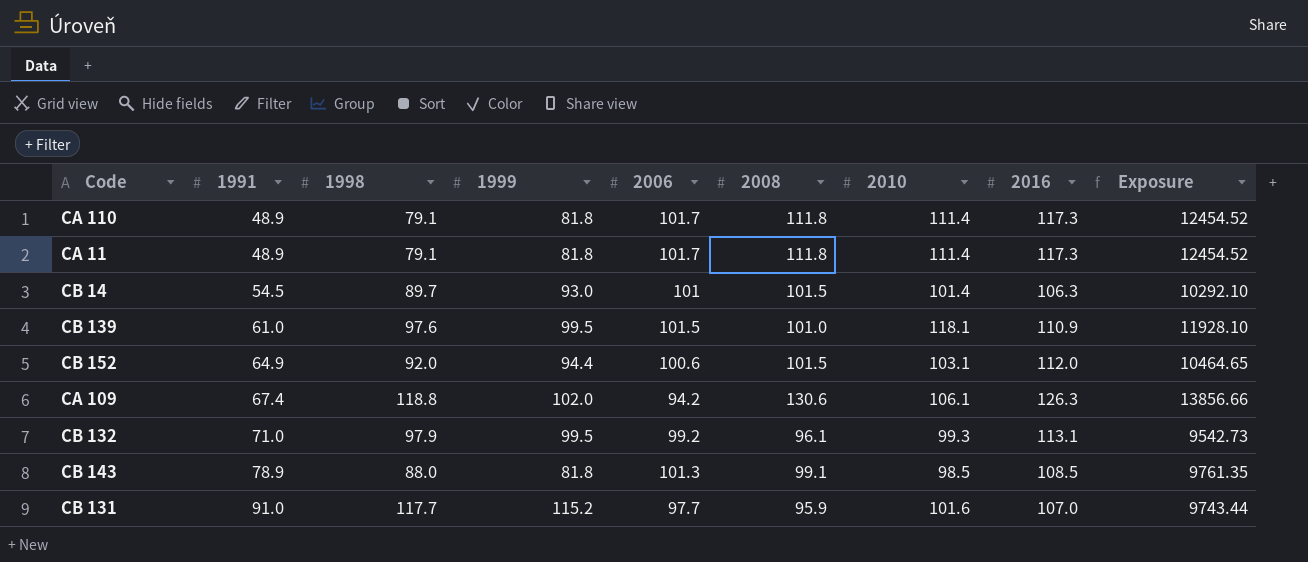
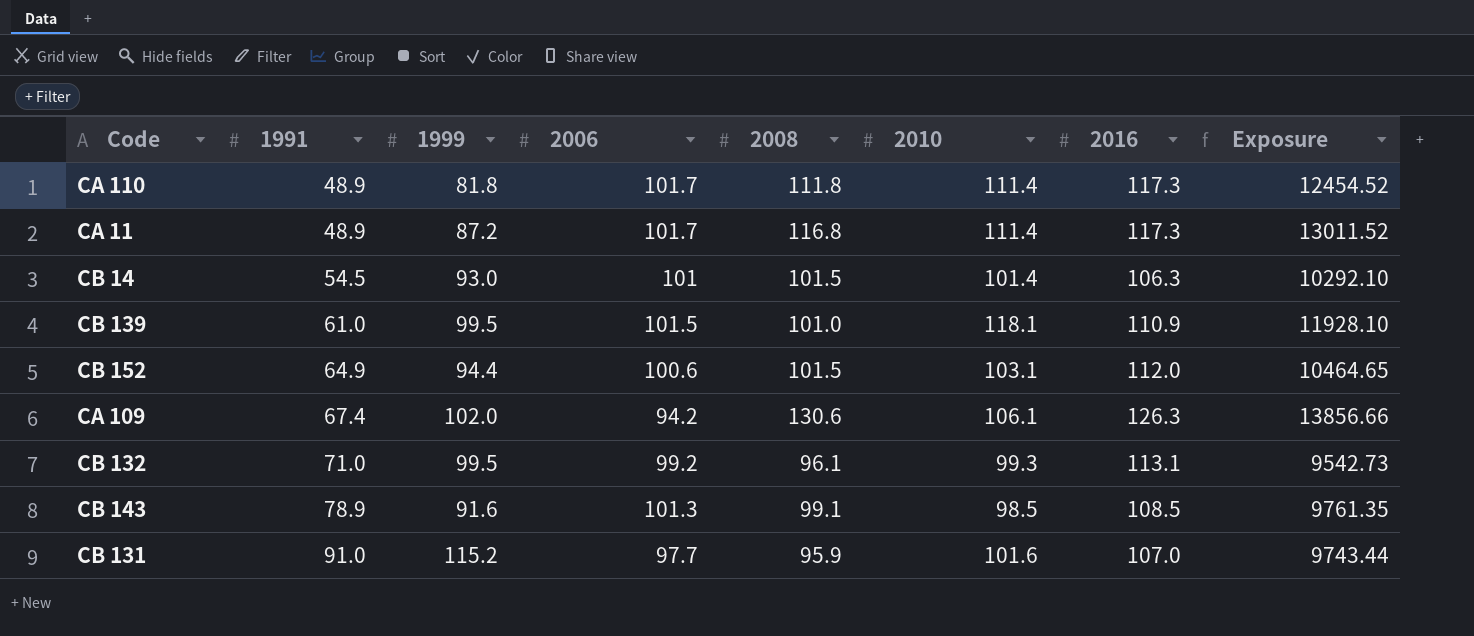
column 1998 | position: 3 -> none
CA 11 | 1999: 81.8 -> 87.2
CA 11 | 2008: 111.8 -> 116.8
CA 11 | Exposure: 12454.52 -> 13011.52
CB 143 | 1999: 81.8 -> 91.6

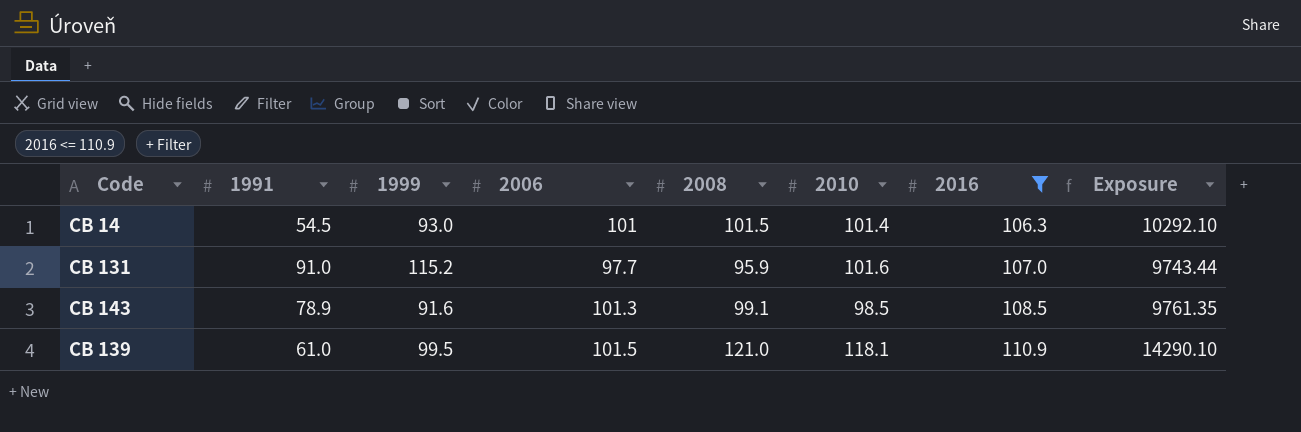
filter: none -> 2016 <= 110.9
row order: 1991 ascending -> 2016 ascending
CB 139 | 2008: 101.0 -> 121.0
CB 139 | Exposure: 11928.10 -> 14290.10

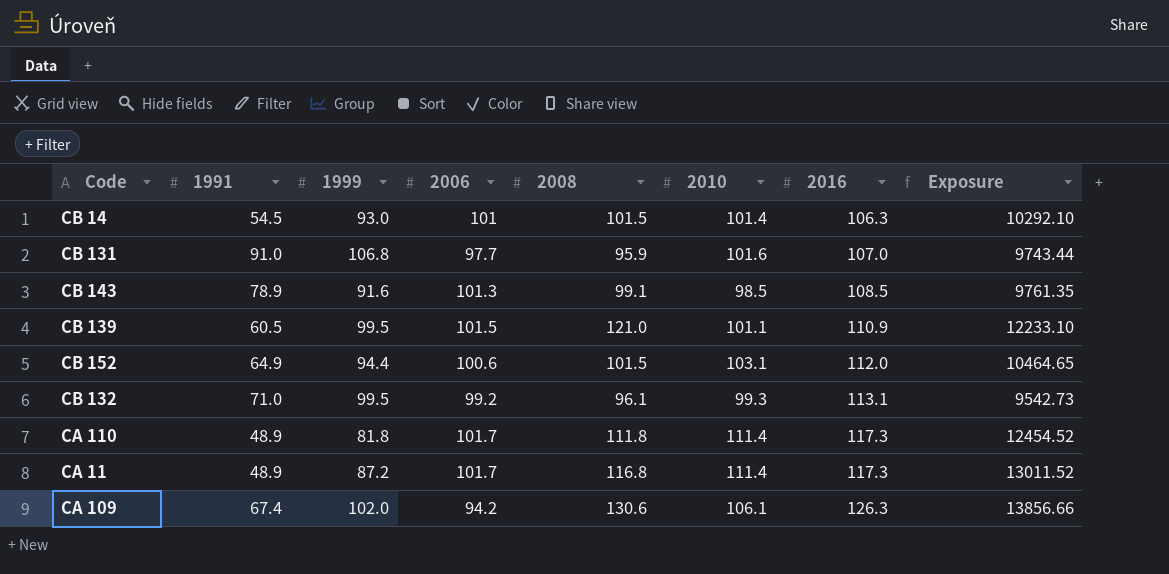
filter: 2016 <= 110.9 -> none
CB 131 | 1999: 115.2 -> 106.8
CB 139 | 1991: 61.0 -> 60.5
CB 139 | 2010: 118.1 -> 101.1
CB 139 | Exposure: 14290.10 -> 12233.10

